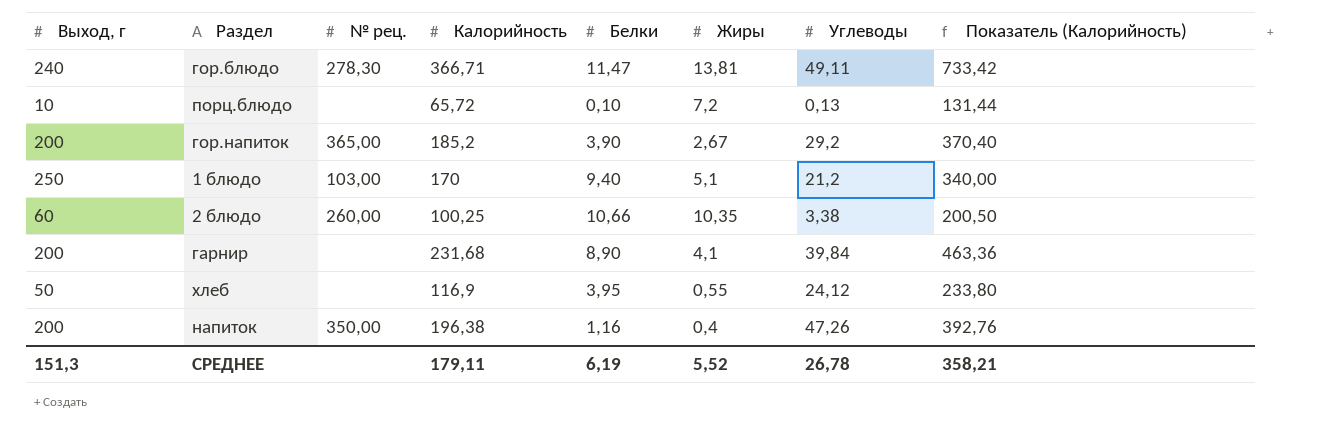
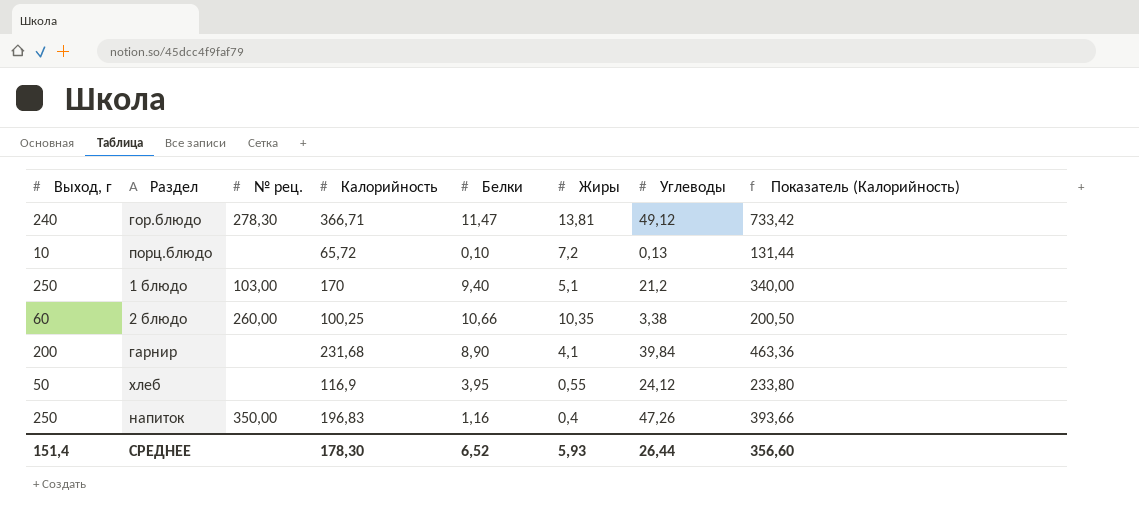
row гор.напиток: 200 | 365,00 | 185,2 | 3,90 | 2,67 | 29,2 | 370,40 -> none
гор.блюдо | Углеводы: 49,11 -> 49,12
напиток | Выход, г: 200 -> 250
напиток | Калорийность: 196,38 -> 196,83
напиток | Показатель (Калорийность): 392,76 -> 393,66
СРЕДНЕЕ | Выход, г: 151,3 -> 151,4
СРЕДНЕЕ | Калорийность: 179,11 -> 178,30
СРЕДНЕЕ | Белки: 6,19 -> 6,52
СРЕДНЕЕ | Жиры: 5,52 -> 5,93
СРЕДНЕЕ | Углеводы: 26,78 -> 26,44
СРЕДНЕЕ | Показатель (Калорийность): 358,21 -> 356,60

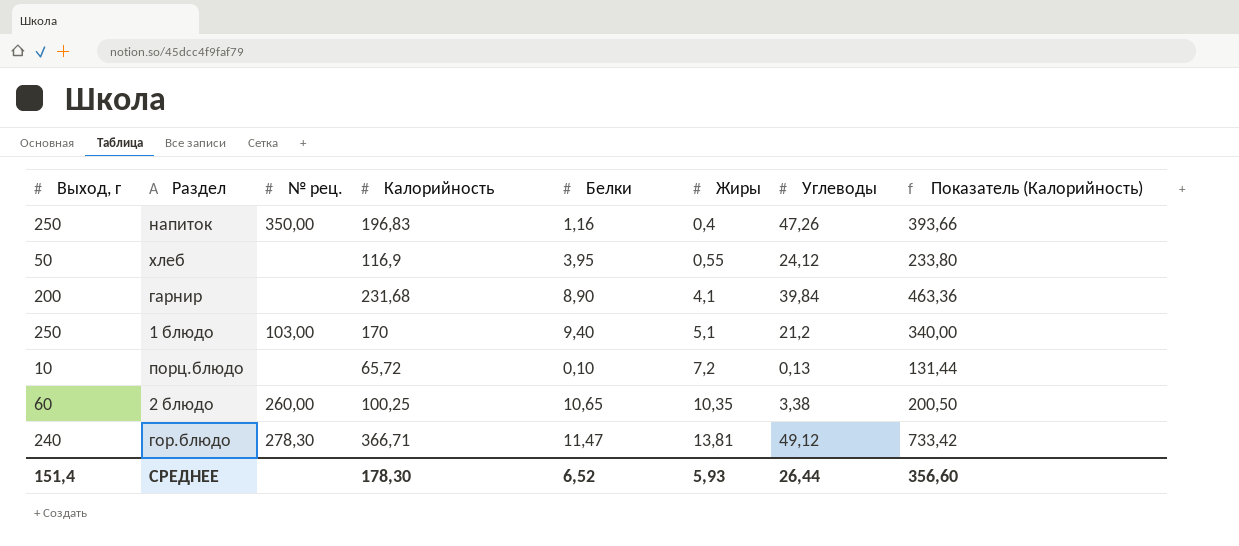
row order: none -> Жиры ascending
2 блюдо | Белки: 10,66 -> 10,65

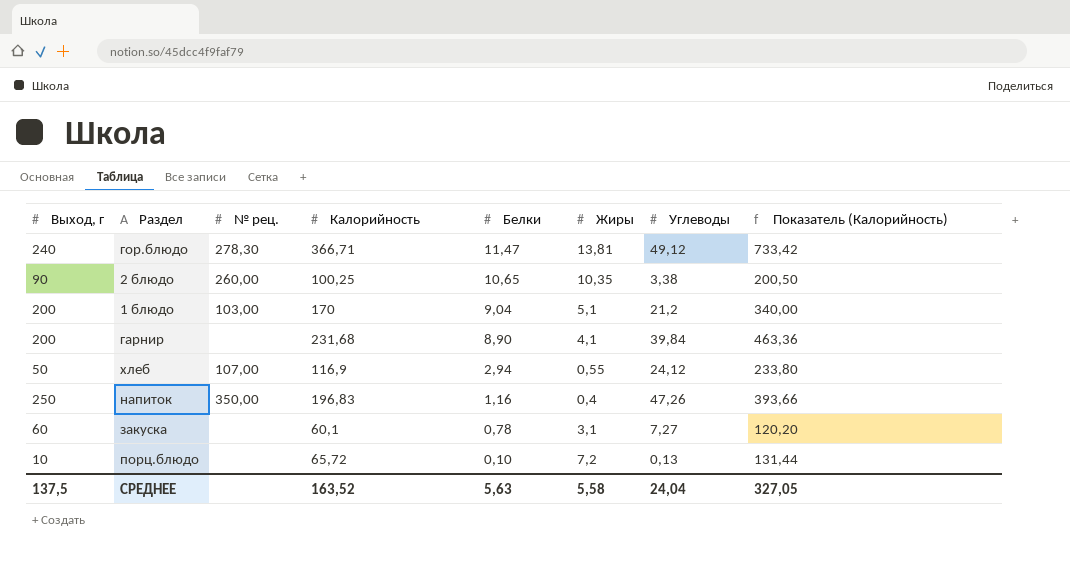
row order: Жиры ascending -> Белки descending
2 блюдо | Выход, г: 60 -> 90
1 блюдо | Выход, г: 250 -> 200
1 блюдо | Белки: 9,40 -> 9,04
хлеб | № рец.: none -> 107,00
хлеб | Белки: 3,95 -> 2,94
row закуска: none -> 60 | none | 60,1 | 0,78 | 3,1 | 7,27 | 120,20
СРЕДНЕЕ | Выход, г: 151,4 -> 137,5
СРЕДНЕЕ | Калорийность: 178,30 -> 163,52
СРЕДНЕЕ | Белки: 6,52 -> 5,63
СРЕДНЕЕ | Жиры: 5,93 -> 5,58
СРЕДНЕЕ | Углеводы: 26,44 -> 24,04
СРЕДНЕЕ | Показатель (Калорийность): 356,60 -> 327,05

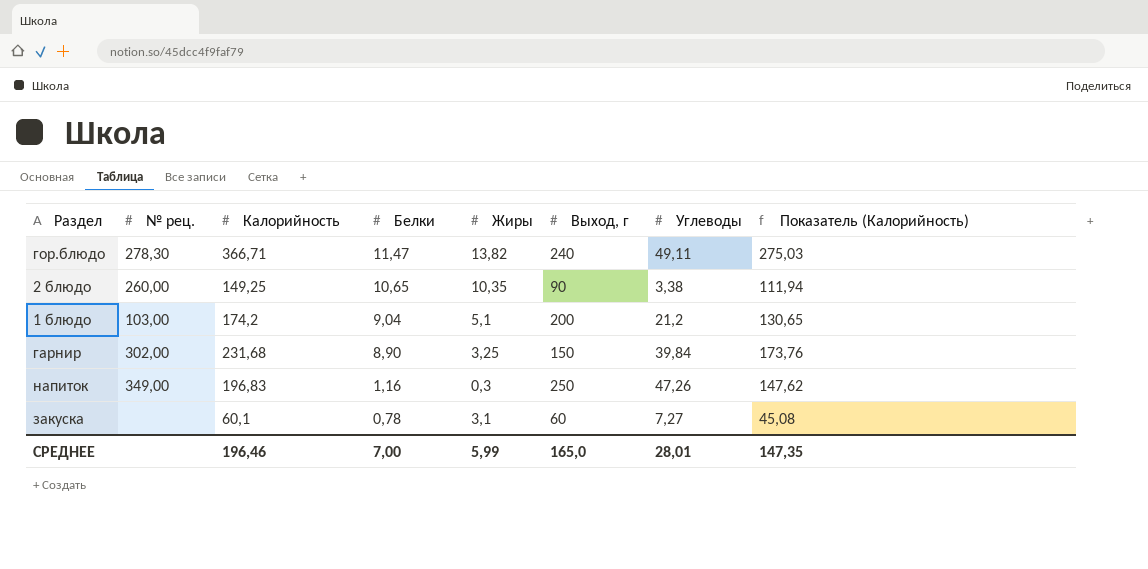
column Выход, г | position: 1 -> 6
column Показатель (Калорийность) | formula: [Калорийность] * 2 -> [Калорийность] * 0,75
row хлеб: 50 | 107,00 | 116,9 | 2,94 | 0,55 | 24,12 | 233,80 -> none
row порц.блюдо: 10 | none | 65,72 | 0,10 | 7,2 | 0,13 | 131,44 -> none
гор.блюдо | Жиры: 13,81 -> 13,82
гор.блюдо | Углеводы: 49,12 -> 49,11
2 блюдо | Калорийность: 100,25 -> 149,25
1 блюдо | Калорийность: 170 -> 174,2
гарнир | № рец.: none -> 302,00
гарнир | Жиры: 4,1 -> 3,25
гарнир | Выход, г: 200 -> 150
напиток | № рец.: 350,00 -> 349,00
напиток | Жиры: 0,4 -> 0,3
СРЕДНЕЕ | Калорийность: 163,52 -> 196,46
СРЕДНЕЕ | Белки: 5,63 -> 7,00
СРЕДНЕЕ | Жиры: 5,58 -> 5,99
СРЕДНЕЕ | Выход, г: 137,5 -> 165,0
СРЕДНЕЕ | Углеводы: 24,04 -> 28,01
СРЕДНЕЕ | Показатель (Калорийность): 327,05 -> 147,35

